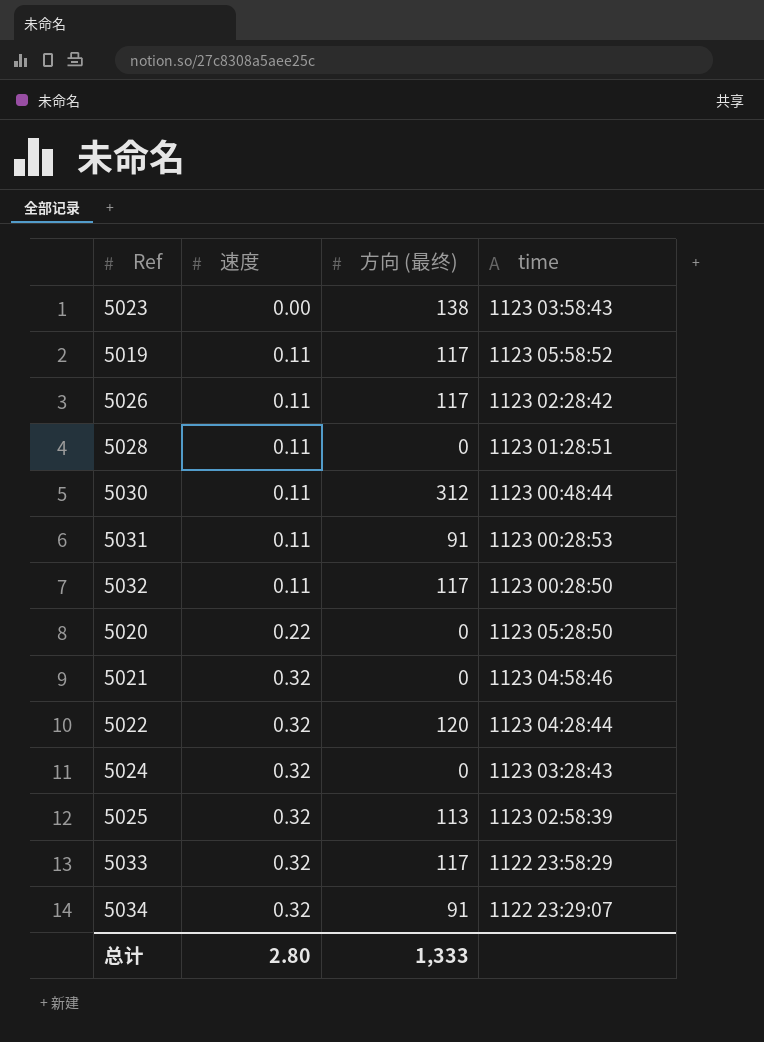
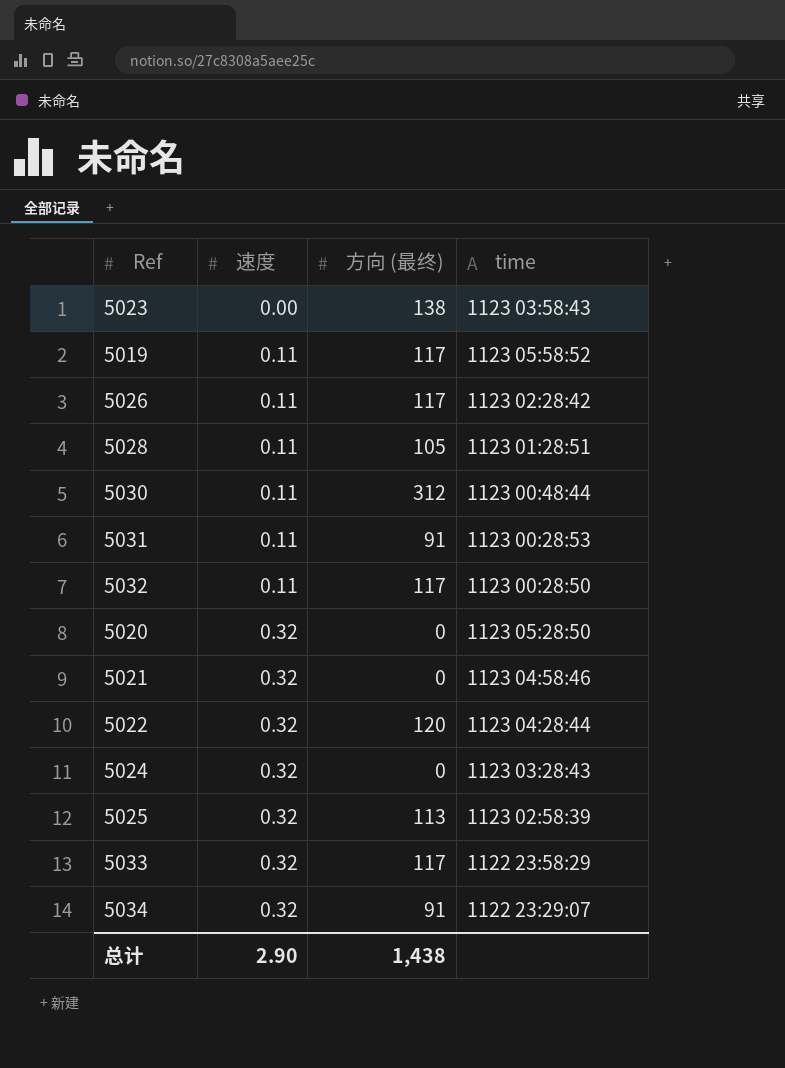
5028 | 方向 (最终): 0 -> 105
5020 | 速度: 0.22 -> 0.32
总计 | 速度: 2.80 -> 2.90
总计 | 方向 (最终): 1,333 -> 1,438

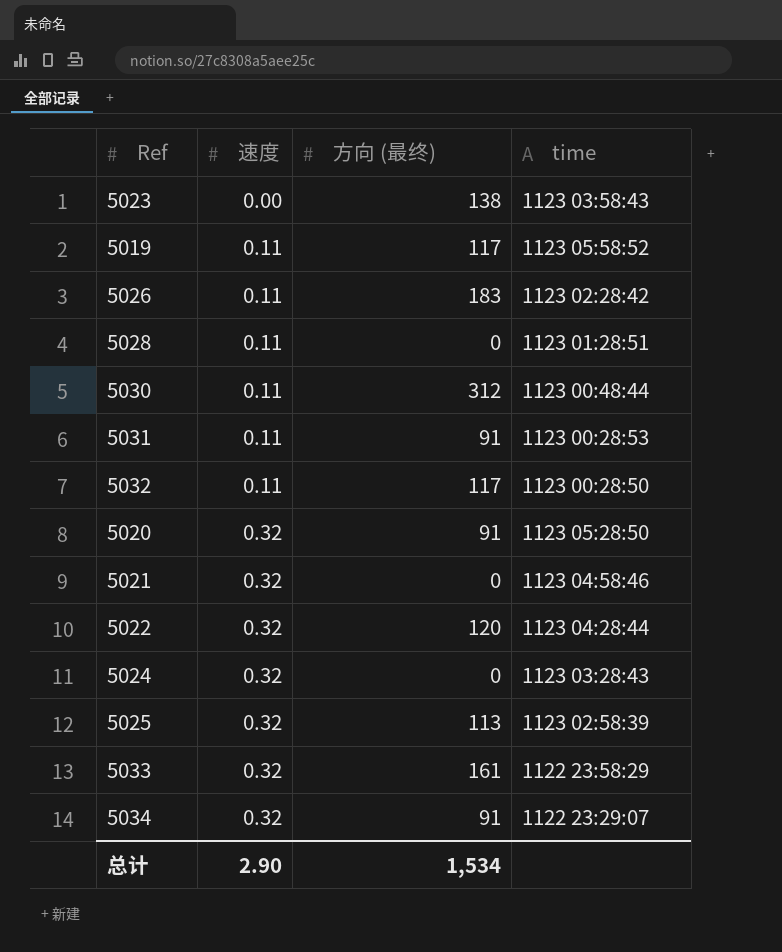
5026 | 方向 (最终): 117 -> 183
5028 | 方向 (最终): 105 -> 0
5020 | 方向 (最终): 0 -> 91
5033 | 方向 (最终): 117 -> 161
总计 | 方向 (最终): 1,438 -> 1,534

